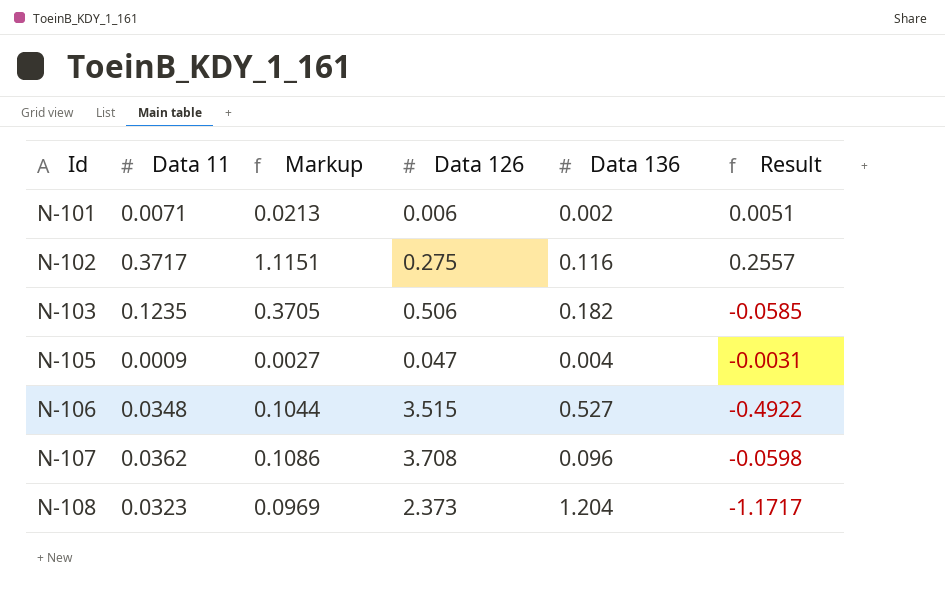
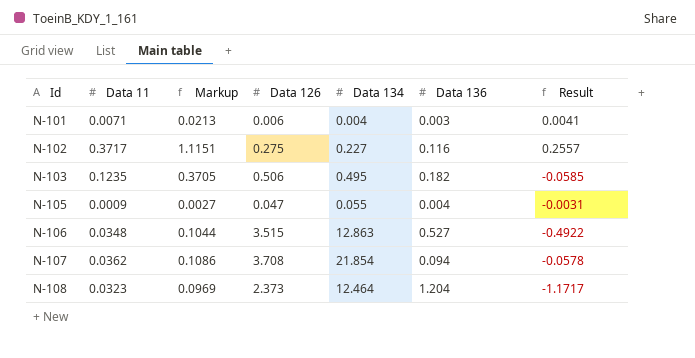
column Data 134 | position: none -> 5
N-101 | Data 136: 0.002 -> 0.003
N-101 | Result: 0.0051 -> 0.0041
N-107 | Data 136: 0.096 -> 0.094
N-107 | Result: -0.0598 -> -0.0578

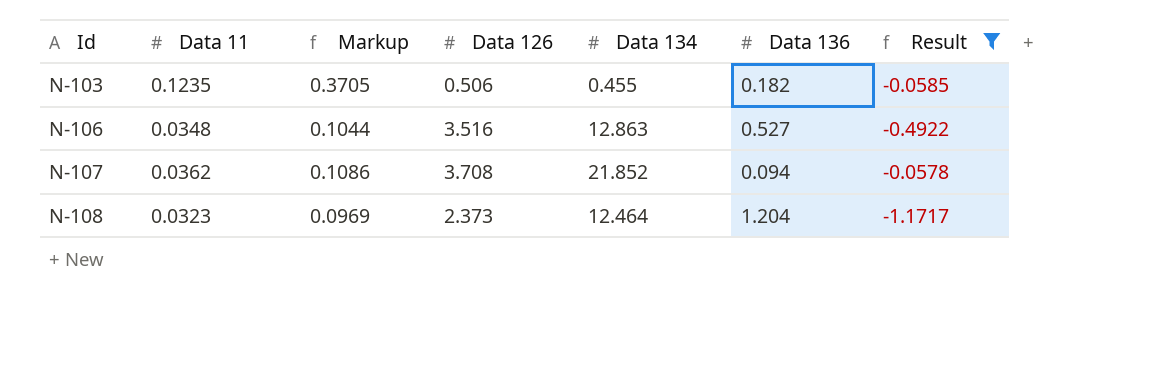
filter: none -> Result <= -0.0578
N-103 | Data 134: 0.495 -> 0.455
N-106 | Data 126: 3.515 -> 3.516
N-107 | Data 134: 21.854 -> 21.852

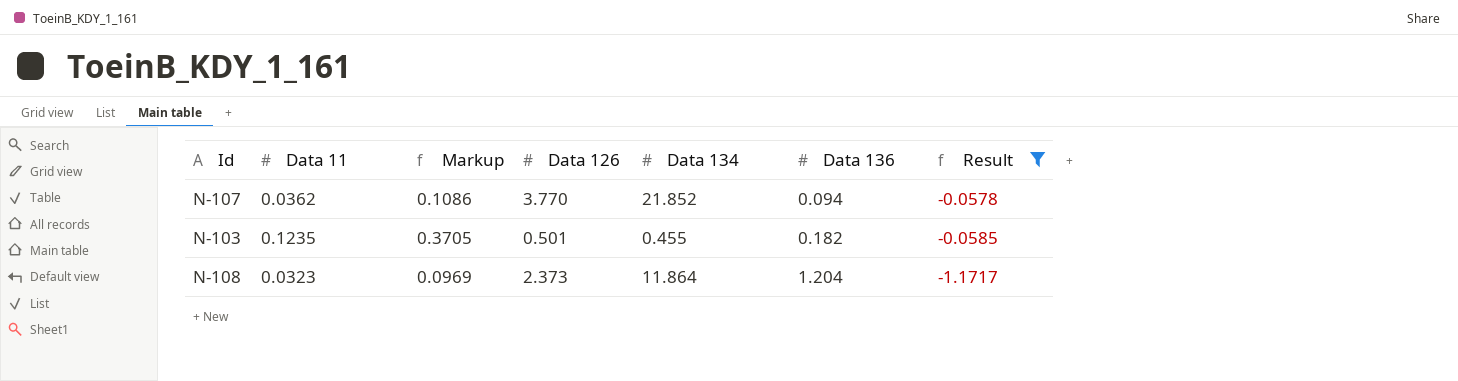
row order: Id ascending -> Data 136 ascending
row N-106: 0.0348 | 0.1044 | 3.516 | 12.863 | 0.527 | -0.4922 -> none
N-107 | Data 126: 3.708 -> 3.770
N-103 | Data 126: 0.506 -> 0.501
N-108 | Data 134: 12.464 -> 11.864

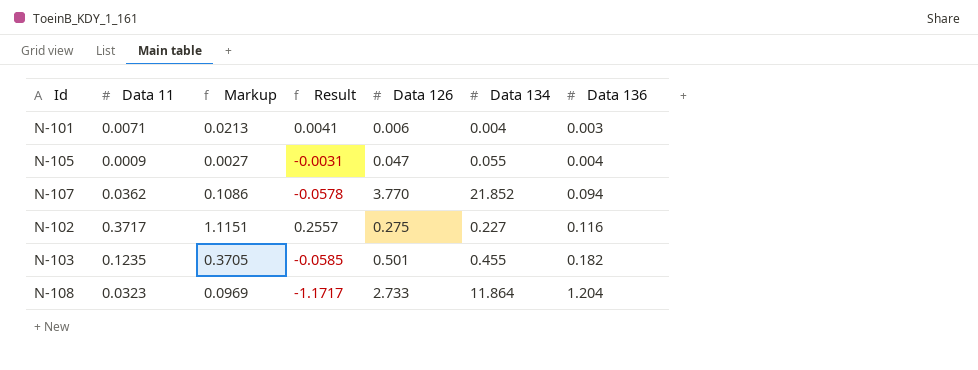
filter: Result <= -0.0578 -> none
column Result | position: 7 -> 4
N-108 | Data 126: 2.373 -> 2.733

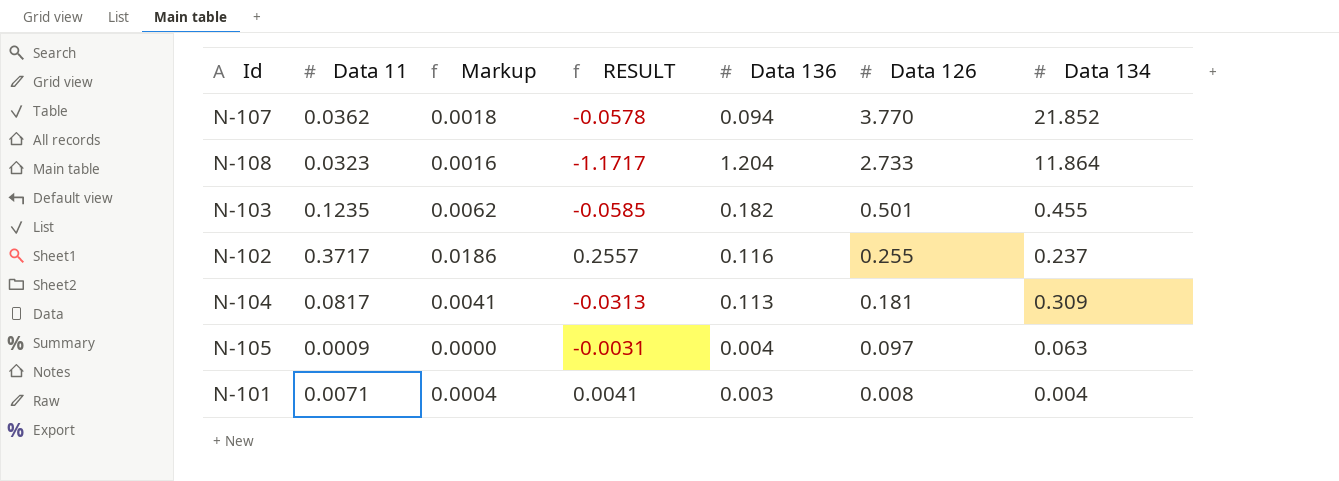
row order: Data 136 ascending -> Data 126 descending
column Markup | formula: [Data 11] * 3 -> [Data 11] * 0.05
column name: Result -> RESULT
column Data 136 | position: 7 -> 5
N-102 | Data 126: 0.275 -> 0.255
N-102 | Data 134: 0.227 -> 0.237
row N-104: none -> 0.0817 | 0.0041 | -0.0313 | 0.113 | 0.181 | 0.309
N-105 | Data 126: 0.047 -> 0.097
N-105 | Data 134: 0.055 -> 0.063
N-101 | Data 126: 0.006 -> 0.008

